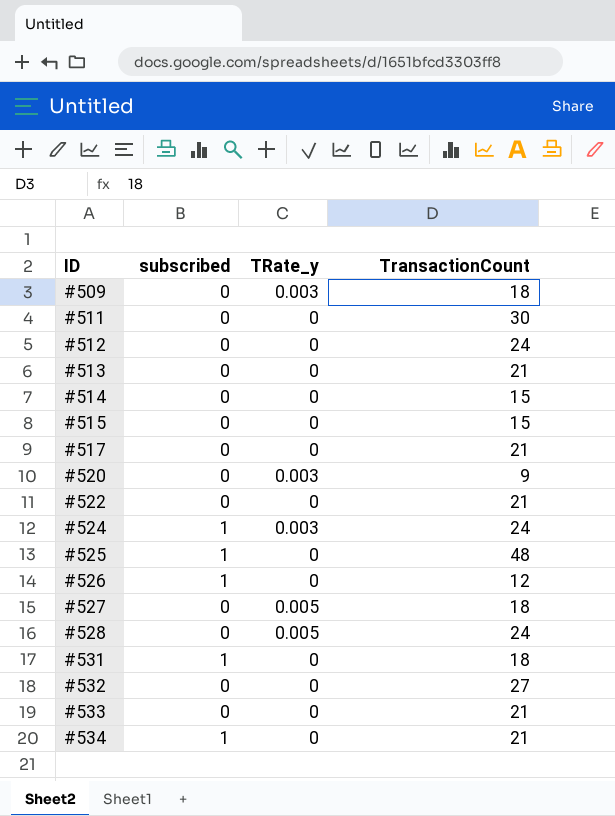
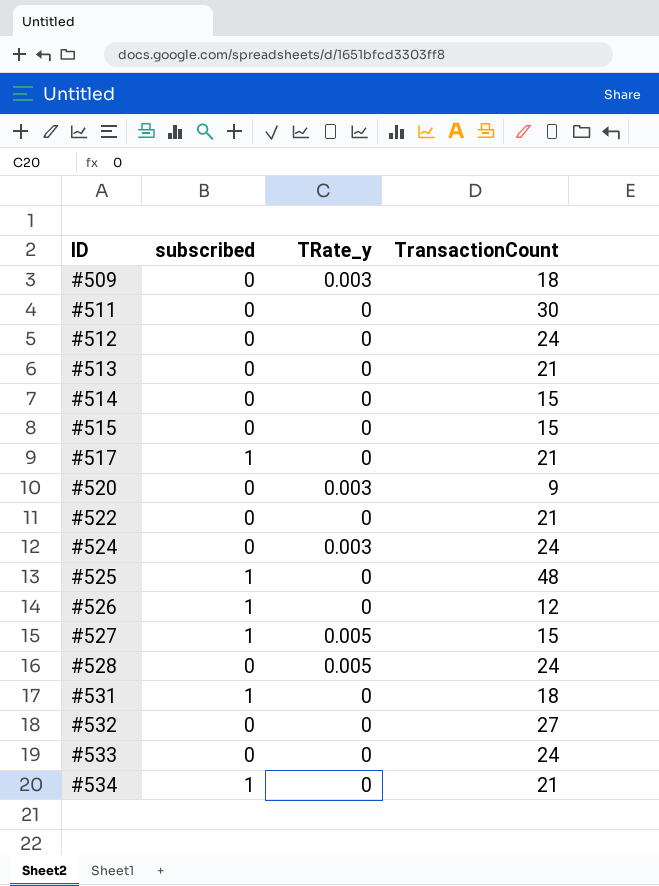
#517 | subscribed: 0 -> 1
#524 | subscribed: 1 -> 0
#527 | subscribed: 0 -> 1
#527 | TransactionCount: 18 -> 15
#533 | TransactionCount: 21 -> 24

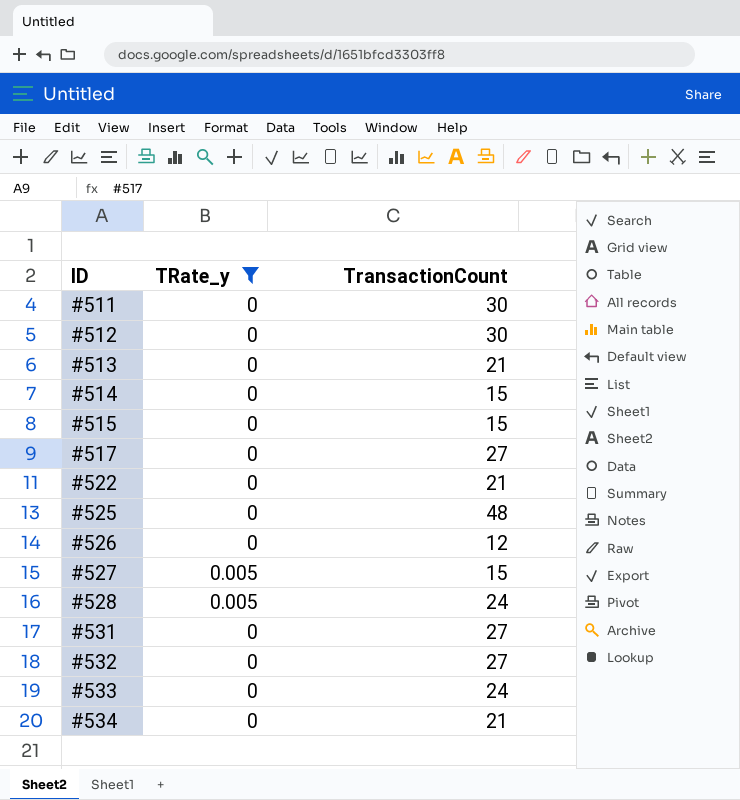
filter: none -> TRate_y != 0.003
column subscribed | position: 2 -> none
#512 | TransactionCount: 24 -> 30
#517 | TransactionCount: 21 -> 27
#531 | TransactionCount: 18 -> 27

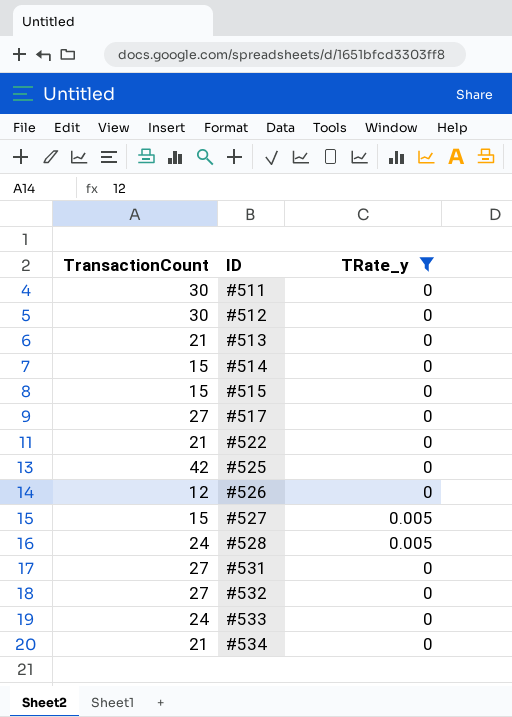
column TransactionCount | position: 3 -> 1
#525 | TransactionCount: 48 -> 42

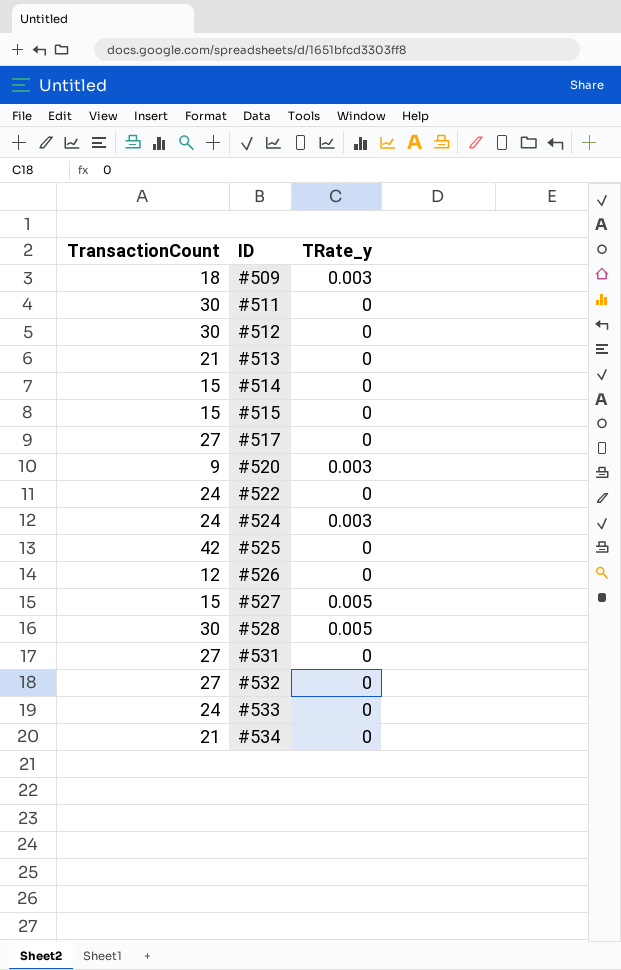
filter: TRate_y != 0.003 -> none
#522 | TransactionCount: 21 -> 24
#528 | TransactionCount: 24 -> 30

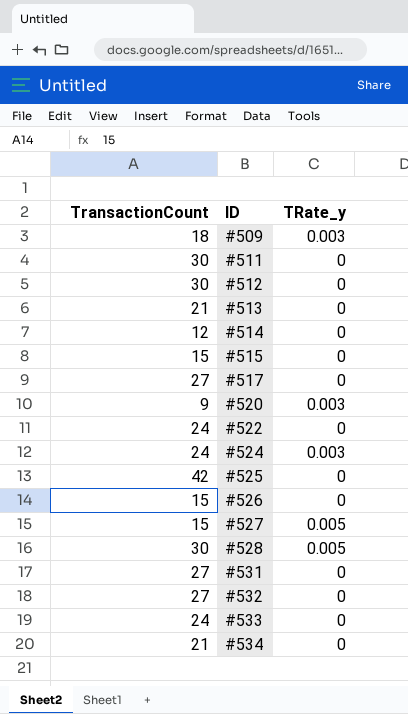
#514 | TransactionCount: 15 -> 12
#526 | TransactionCount: 12 -> 15

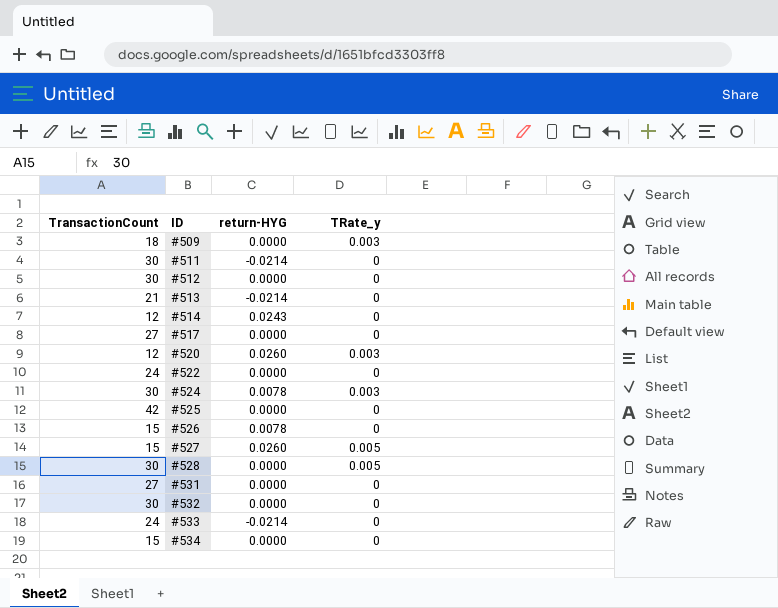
column return-HYG | position: none -> 3
row #515: 15 | 0 -> none
#520 | TransactionCount: 9 -> 12
#524 | TransactionCount: 24 -> 30
#532 | TransactionCount: 27 -> 30
#534 | TransactionCount: 21 -> 15

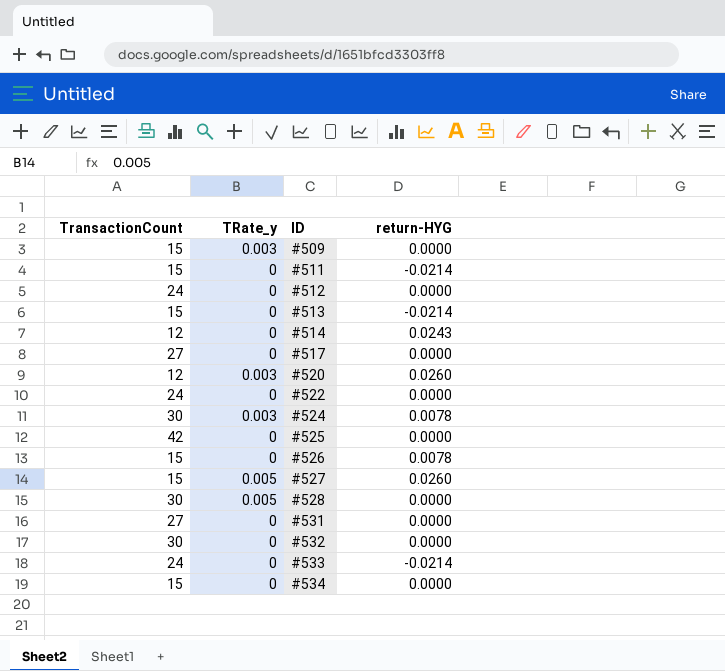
column TRate_y | position: 4 -> 2
#509 | TransactionCount: 18 -> 15
#511 | TransactionCount: 30 -> 15
#512 | TransactionCount: 30 -> 24
#513 | TransactionCount: 21 -> 15

